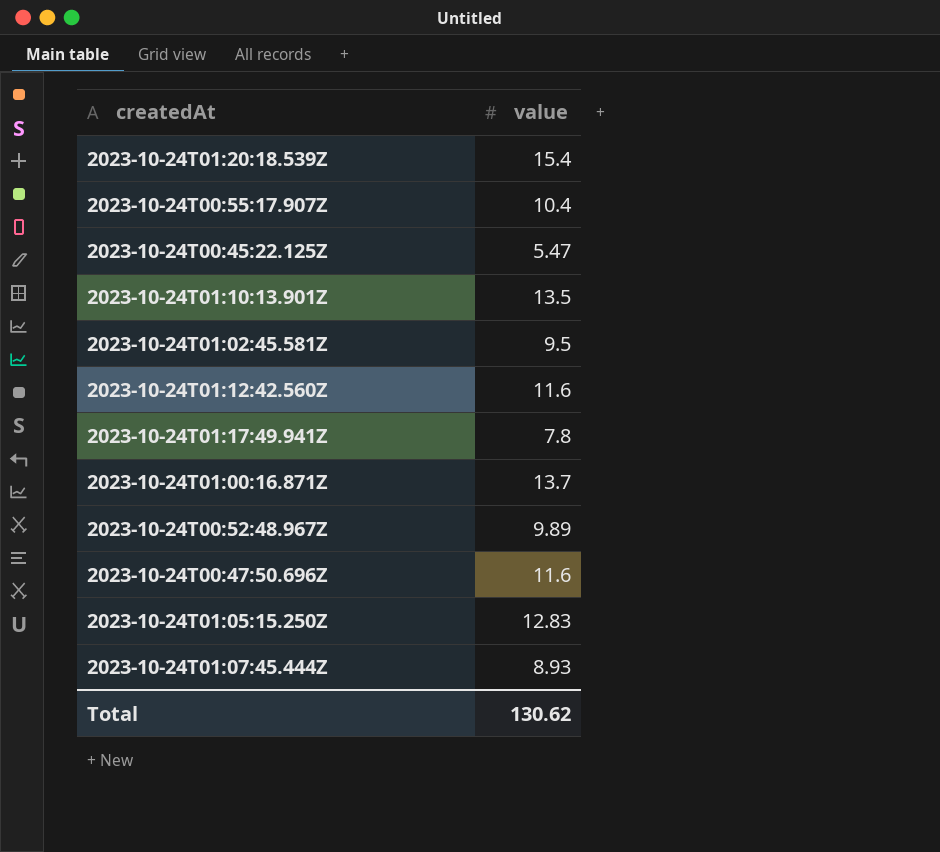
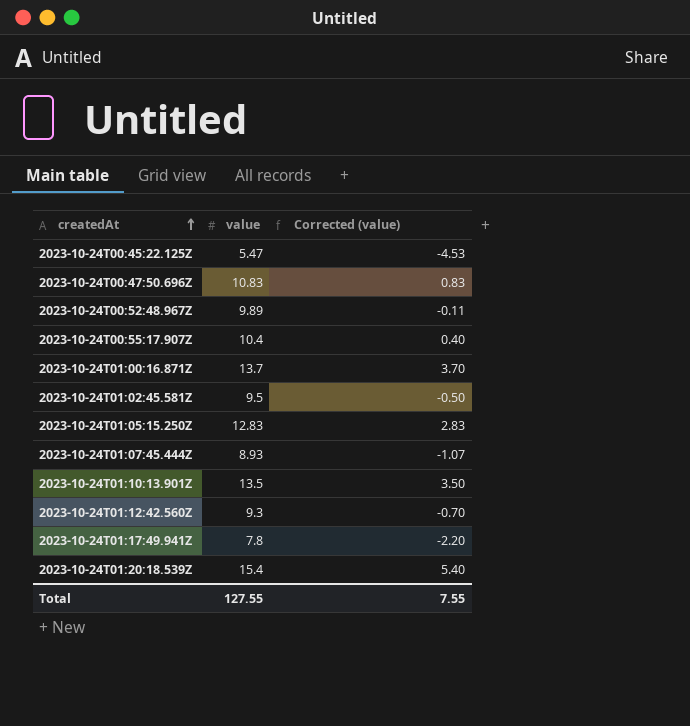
row order: none -> createdAt ascending
column Corrected (value) | formula: none -> [value] - 10
2023-10-24T00:47:50.696Z | value: 11.6 -> 10.83
2023-10-24T01:12:42.560Z | value: 11.6 -> 9.3
Total | value: 130.62 -> 127.55

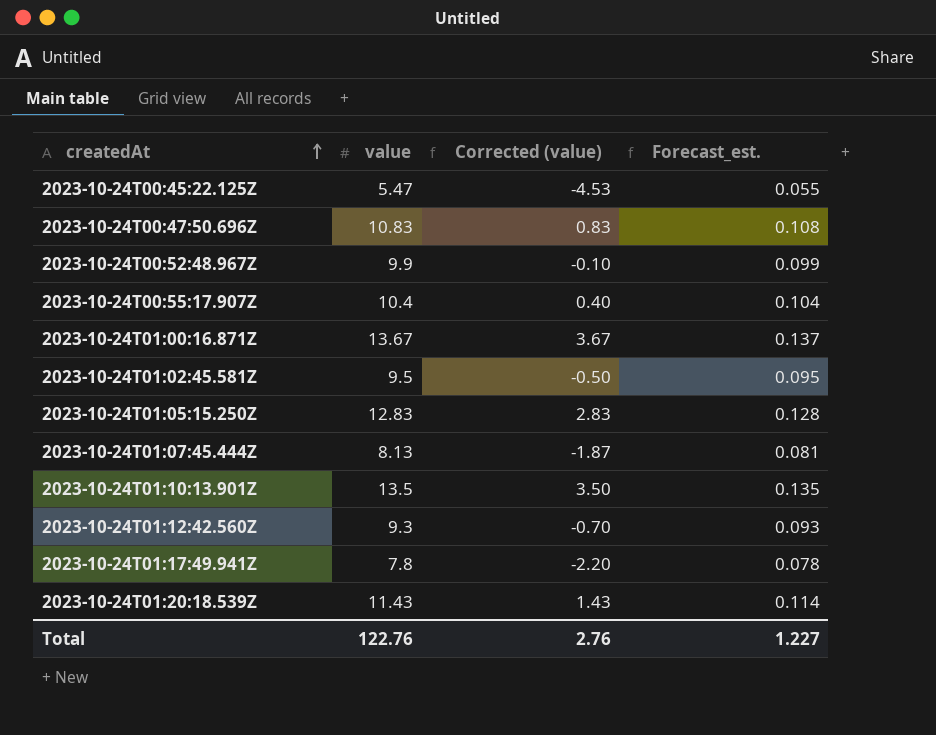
column Forecast_est. | formula: none -> [value] * 0.01
2023-10-24T00:52:48.967Z | value: 9.89 -> 9.9
2023-10-24T00:52:48.967Z | Corrected (value): -0.11 -> -0.10
2023-10-24T01:00:16.871Z | value: 13.7 -> 13.67
2023-10-24T01:00:16.871Z | Corrected (value): 3.70 -> 3.67
2023-10-24T01:07:45.444Z | value: 8.93 -> 8.13
2023-10-24T01:07:45.444Z | Corrected (value): -1.07 -> -1.87
2023-10-24T01:20:18.539Z | value: 15.4 -> 11.43
2023-10-24T01:20:18.539Z | Corrected (value): 5.40 -> 1.43
Total | value: 127.55 -> 122.76
Total | Corrected (value): 7.55 -> 2.76

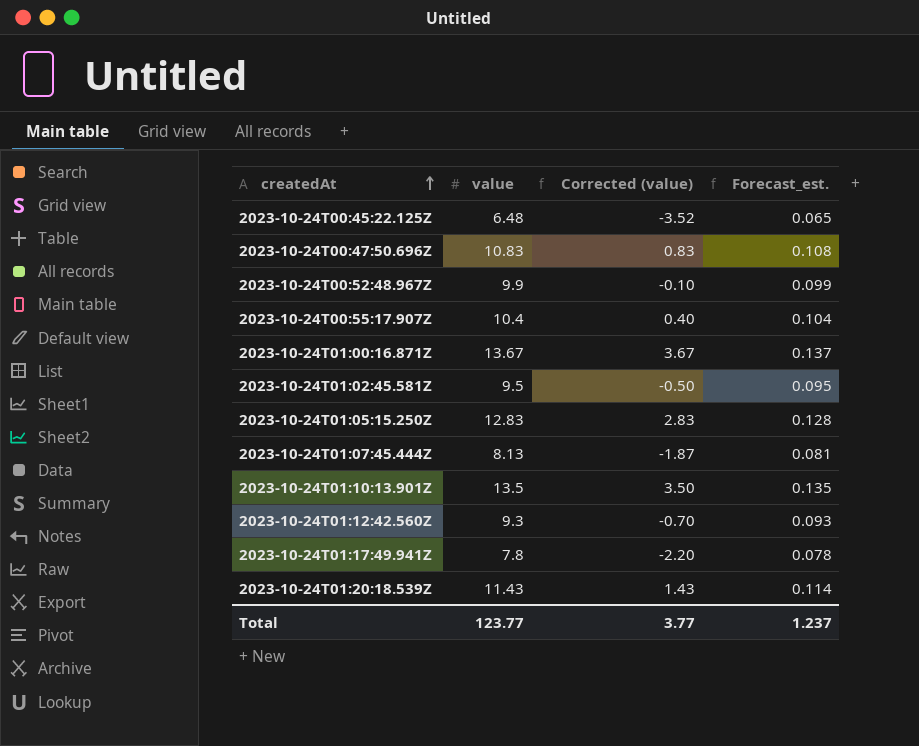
2023-10-24T00:45:22.125Z | value: 5.47 -> 6.48
2023-10-24T00:45:22.125Z | Corrected (value): -4.53 -> -3.52
2023-10-24T00:45:22.125Z | Forecast_est.: 0.055 -> 0.065
Total | value: 122.76 -> 123.77
Total | Corrected (value): 2.76 -> 3.77
Total | Forecast_est.: 1.227 -> 1.237

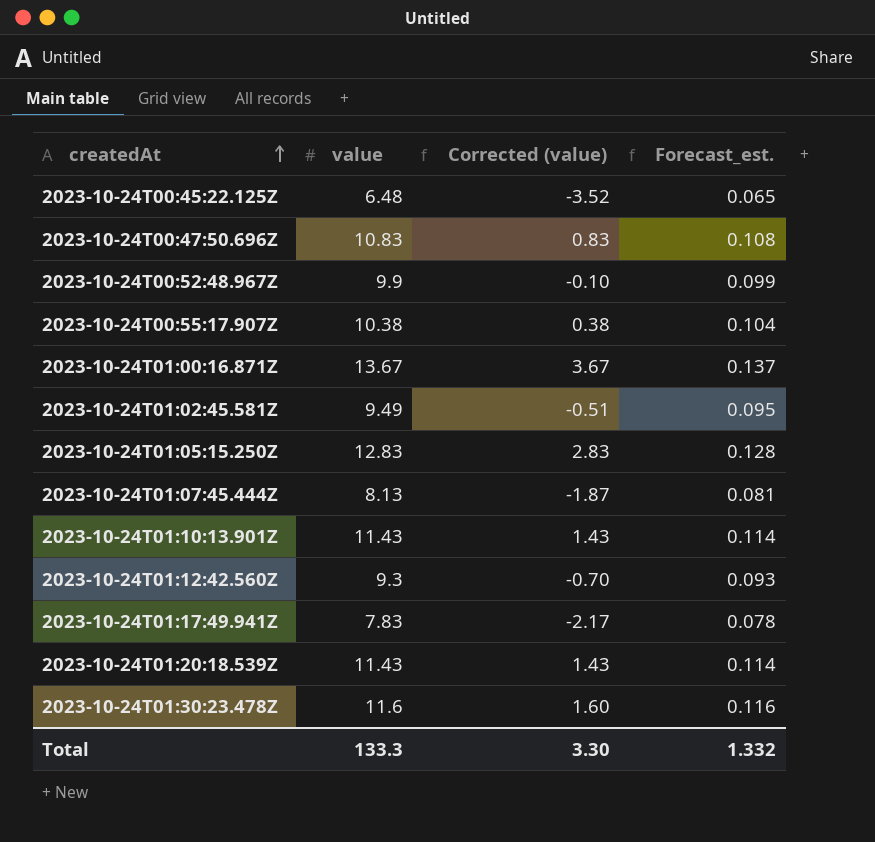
2023-10-24T00:55:17.907Z | value: 10.4 -> 10.38
2023-10-24T00:55:17.907Z | Corrected (value): 0.40 -> 0.38
2023-10-24T01:02:45.581Z | value: 9.5 -> 9.49
2023-10-24T01:02:45.581Z | Corrected (value): -0.50 -> -0.51
2023-10-24T01:10:13.901Z | value: 13.5 -> 11.43
2023-10-24T01:10:13.901Z | Corrected (value): 3.50 -> 1.43
2023-10-24T01:10:13.901Z | Forecast_est.: 0.135 -> 0.114
2023-10-24T01:17:49.941Z | value: 7.8 -> 7.83
2023-10-24T01:17:49.941Z | Corrected (value): -2.20 -> -2.17
row 2023-10-24T01:30:23.478Z: none -> 11.6 | 1.60 | 0.116
Total | value: 123.77 -> 133.3
Total | Corrected (value): 3.77 -> 3.30
Total | Forecast_est.: 1.237 -> 1.332

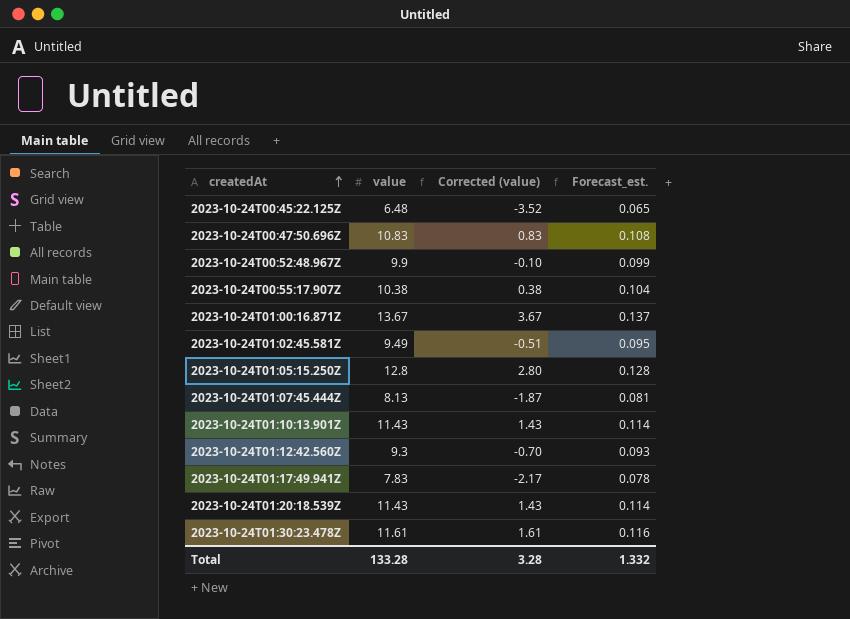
2023-10-24T01:05:15.250Z | value: 12.83 -> 12.8
2023-10-24T01:05:15.250Z | Corrected (value): 2.83 -> 2.80
2023-10-24T01:30:23.478Z | value: 11.6 -> 11.61
2023-10-24T01:30:23.478Z | Corrected (value): 1.60 -> 1.61
Total | value: 133.3 -> 133.28
Total | Corrected (value): 3.30 -> 3.28

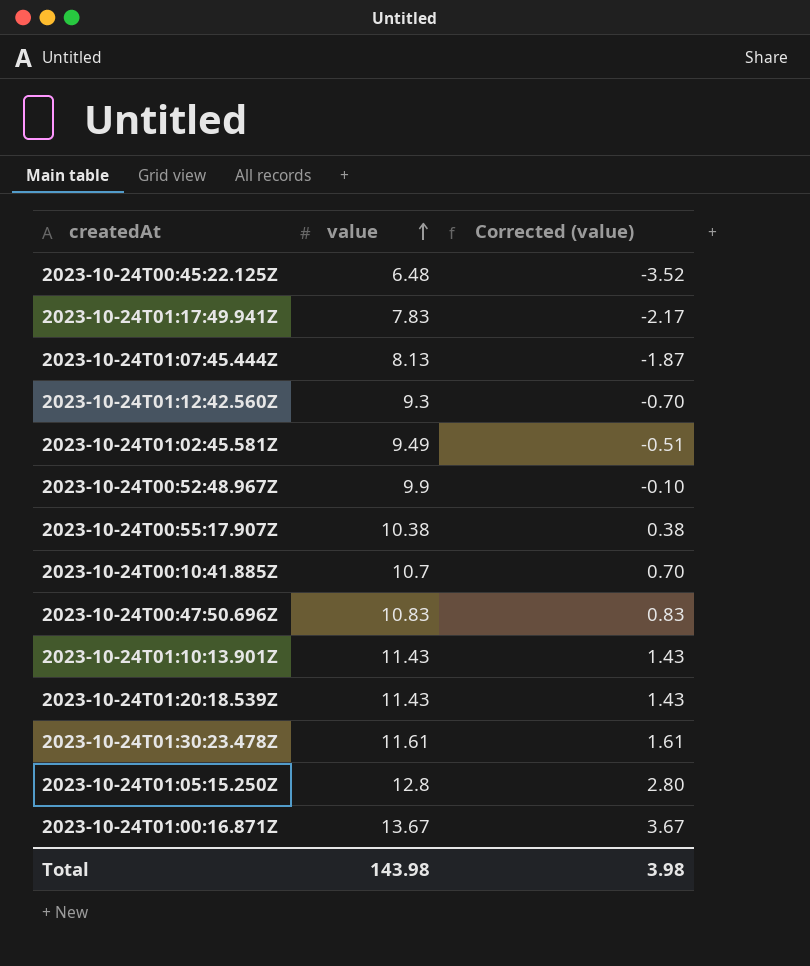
row order: createdAt ascending -> value ascending
column Forecast_est. | formula: [value] * 0.01 -> none
row 2023-10-24T00:10:41.885Z: none -> 10.7 | 0.70
Total | value: 133.28 -> 143.98
Total | Corrected (value): 3.28 -> 3.98

